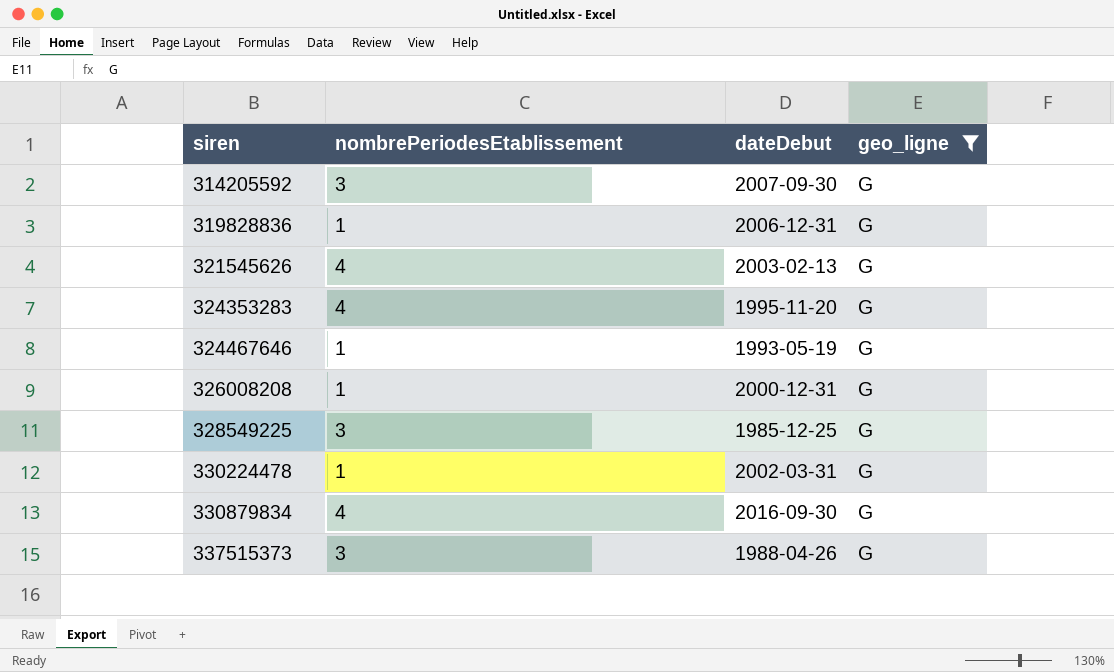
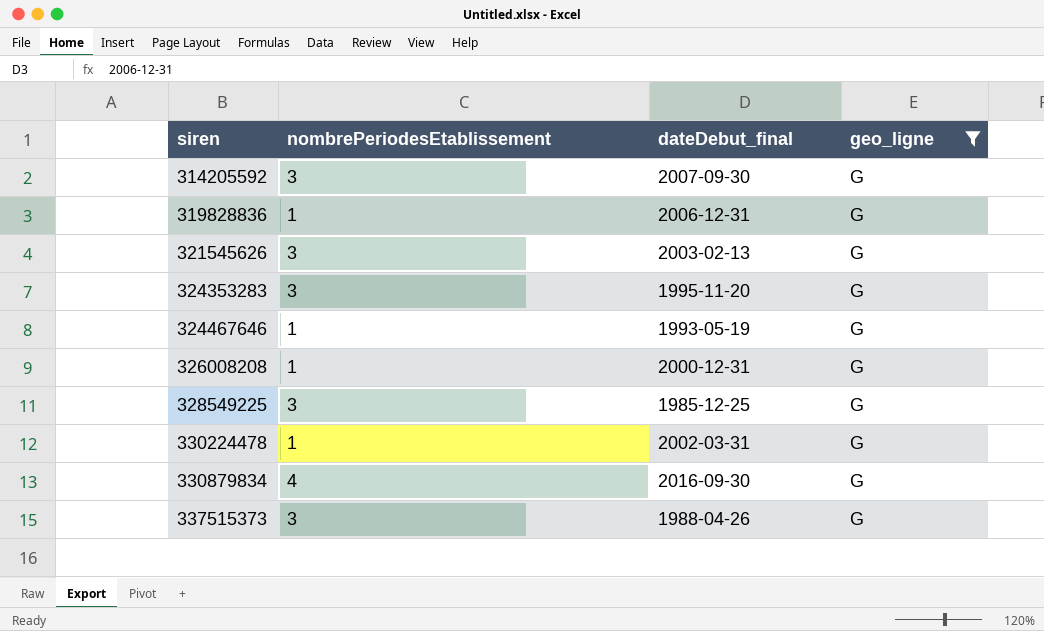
column name: dateDebut -> dateDebut_final
321545626 | nombrePeriodesEtablissement: 4 -> 3
324353283 | nombrePeriodesEtablissement: 4 -> 3

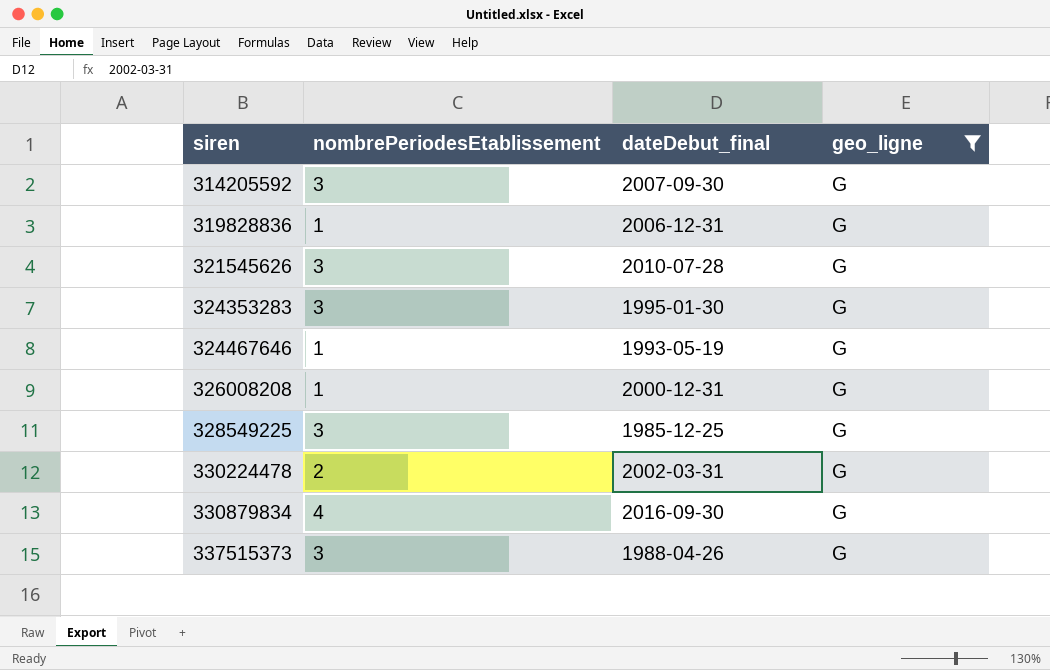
321545626 | dateDebut_final: 2003-02-13 -> 2010-07-28
324353283 | dateDebut_final: 1995-11-20 -> 1995-01-30
330224478 | nombrePeriodesEtablissement: 1 -> 2

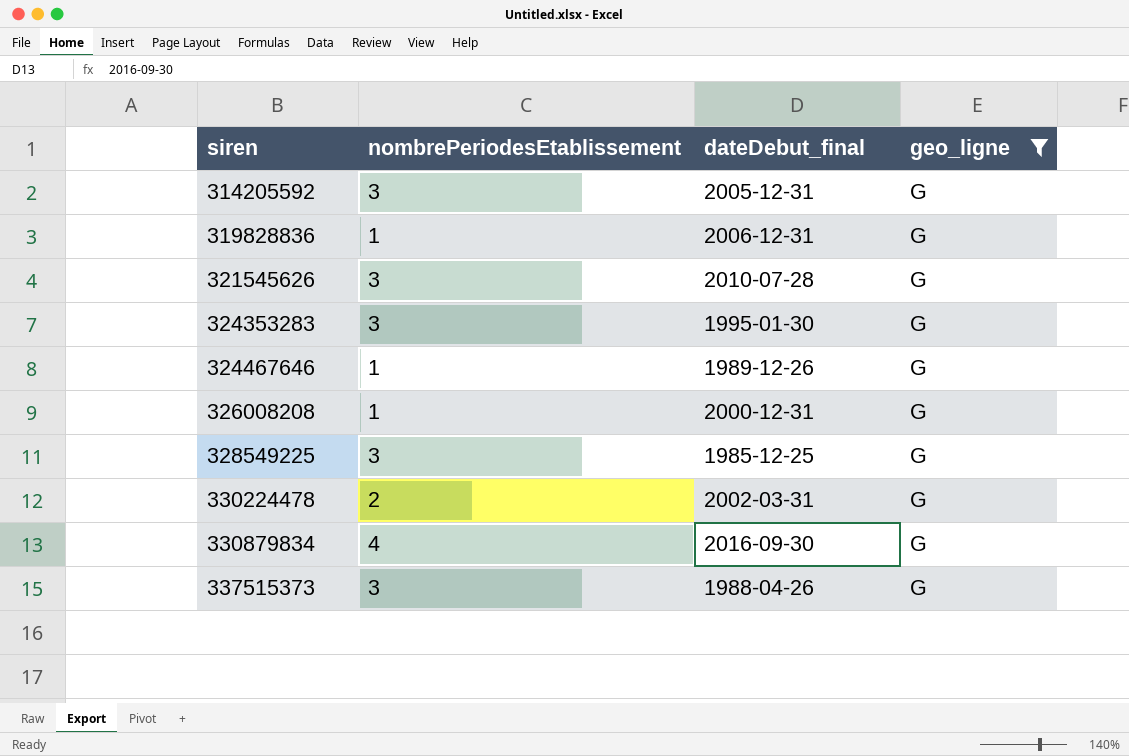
314205592 | dateDebut_final: 2007-09-30 -> 2005-12-31
324467646 | dateDebut_final: 1993-05-19 -> 1989-12-26

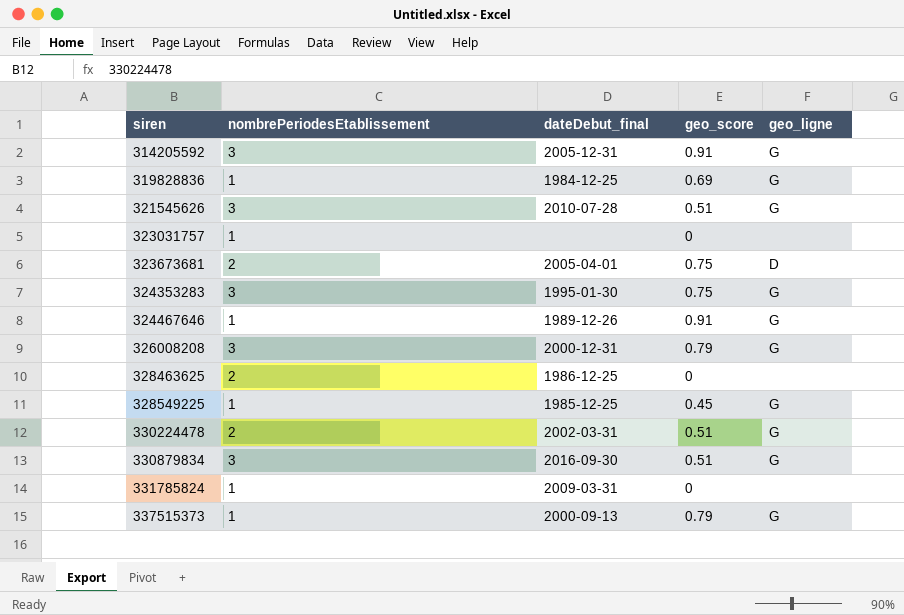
filter: geo_ligne = G -> none
column geo_score | position: none -> 4
319828836 | dateDebut_final: 2006-12-31 -> 1984-12-25
326008208 | nombrePeriodesEtablissement: 1 -> 3
328549225 | nombrePeriodesEtablissement: 3 -> 1
330879834 | nombrePeriodesEtablissement: 4 -> 3
337515373 | nombrePeriodesEtablissement: 3 -> 1
337515373 | dateDebut_final: 1988-04-26 -> 2000-09-13

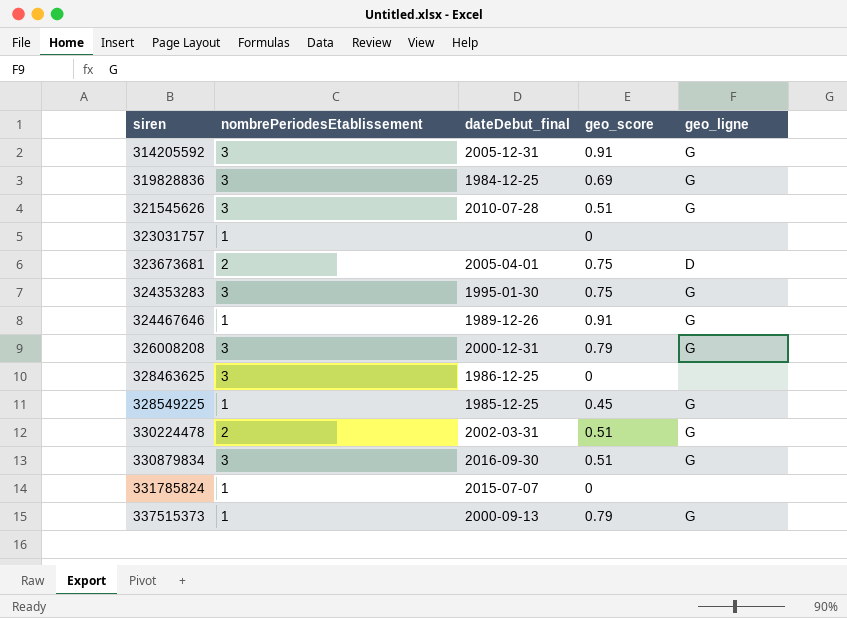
319828836 | nombrePeriodesEtablissement: 1 -> 3
328463625 | nombrePeriodesEtablissement: 2 -> 3
331785824 | dateDebut_final: 2009-03-31 -> 2015-07-07

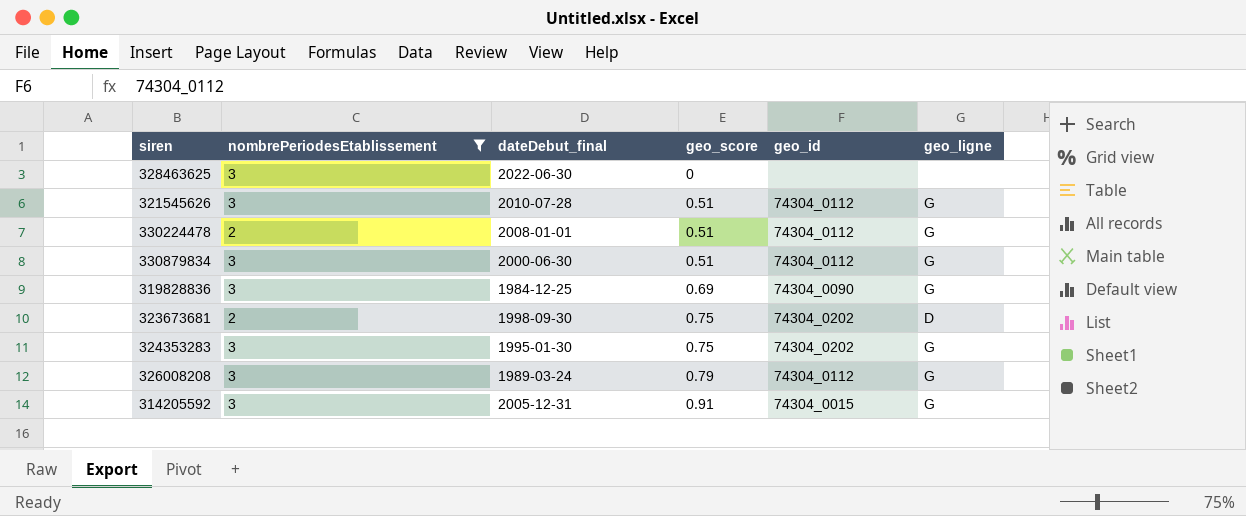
filter: none -> nombrePeriodesEtablissement != 1
row order: siren ascending -> geo_score ascending
column geo_id | position: none -> 5
328463625 | dateDebut_final: 1986-12-25 -> 2022-06-30
330224478 | dateDebut_final: 2002-03-31 -> 2008-01-01
330879834 | dateDebut_final: 2016-09-30 -> 2000-06-30
323673681 | dateDebut_final: 2005-04-01 -> 1998-09-30
326008208 | dateDebut_final: 2000-12-31 -> 1989-03-24

